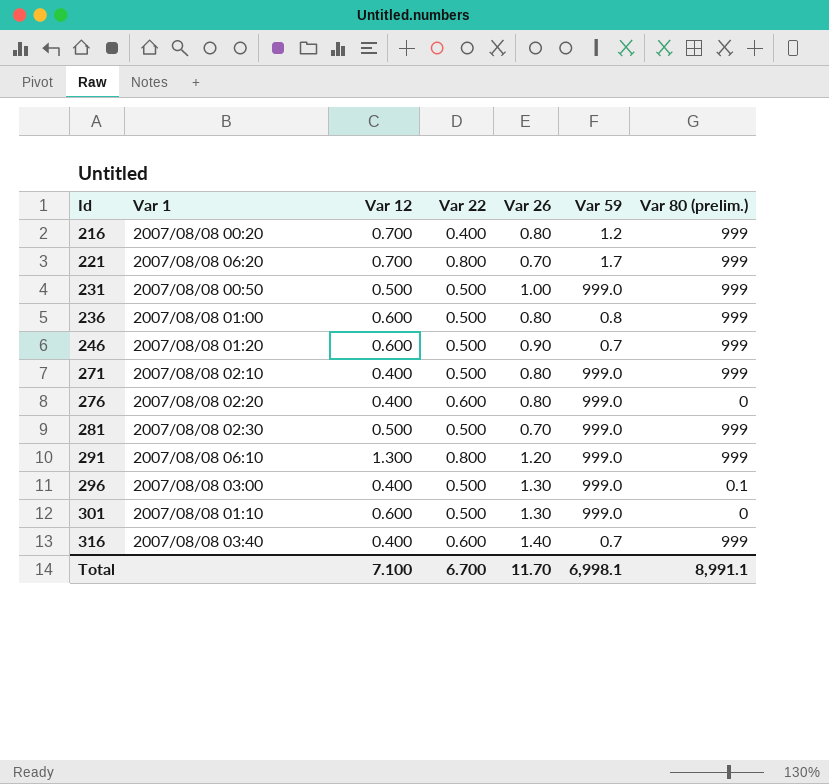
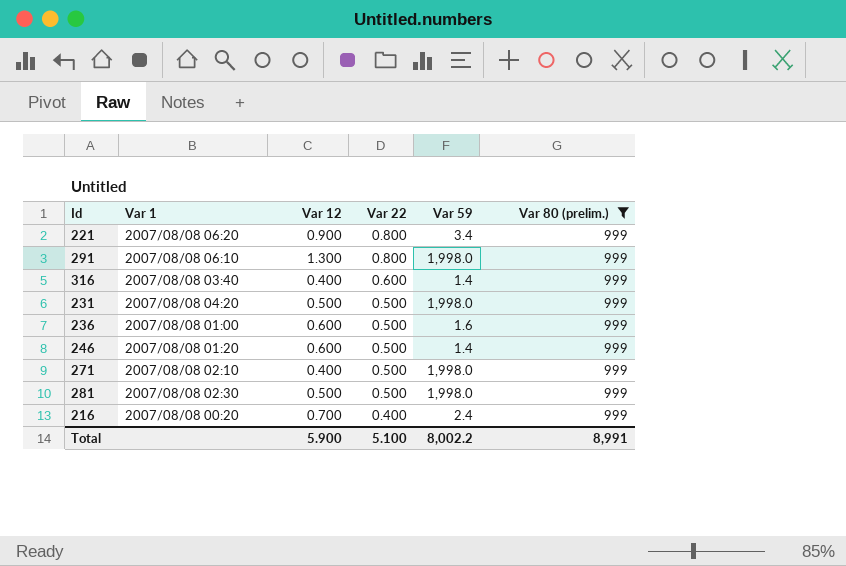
filter: none -> Var 80 (prelim.) = 999
row order: Id ascending -> Var 22 descending
column Var 26 | position: 5 -> none
221 | Var 12: 0.700 -> 0.900
221 | Var 59: 1.7 -> 3.4
291 | Var 59: 999.0 -> 1,998.0
316 | Var 59: 0.7 -> 1.4
231 | Var 1: 2007/08/08 00:50 -> 2007/08/08 04:20
231 | Var 59: 999.0 -> 1,998.0
236 | Var 59: 0.8 -> 1.6
246 | Var 59: 0.7 -> 1.4
271 | Var 59: 999.0 -> 1,998.0
281 | Var 59: 999.0 -> 1,998.0
216 | Var 59: 1.2 -> 2.4
Total | Var 12: 7.100 -> 5.900
Total | Var 22: 6.700 -> 5.100
Total | Var 59: 6,998.1 -> 8,002.2
Total | Var 80 (prelim.): 8,991.1 -> 8,991

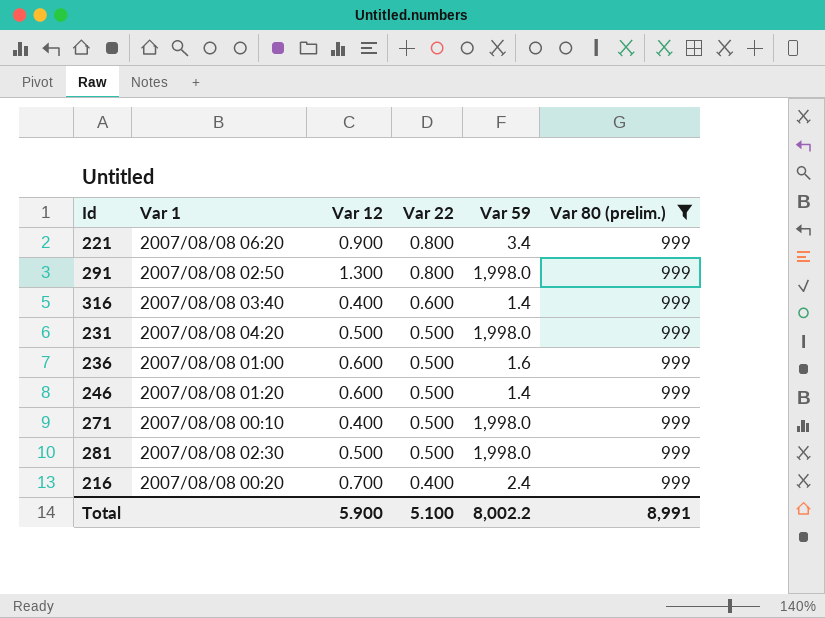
291 | Var 1: 2007/08/08 06:10 -> 2007/08/08 02:50
271 | Var 1: 2007/08/08 02:10 -> 2007/08/08 00:10

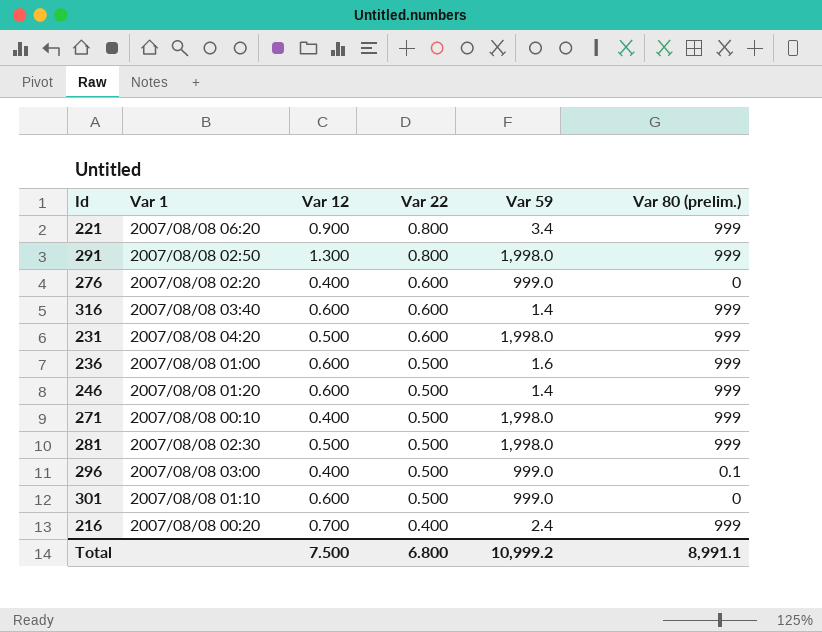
filter: Var 80 (prelim.) = 999 -> none
316 | Var 12: 0.400 -> 0.600
231 | Var 22: 0.500 -> 0.600
Total | Var 12: 5.900 -> 7.500
Total | Var 22: 5.100 -> 6.800
Total | Var 59: 8,002.2 -> 10,999.2
Total | Var 80 (prelim.): 8,991 -> 8,991.1

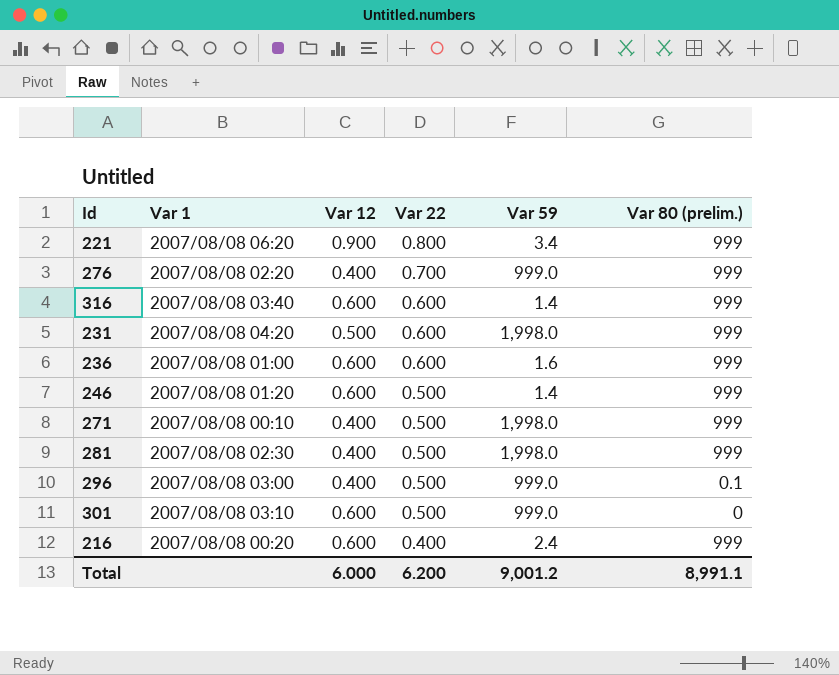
row 291: 2007/08/08 02:50 | 1.300 | 0.800 | 1,998.0 | 999 -> none
276 | Var 22: 0.600 -> 0.700
276 | Var 80 (prelim.): 0 -> 999
236 | Var 22: 0.500 -> 0.600
281 | Var 12: 0.500 -> 0.400
301 | Var 1: 2007/08/08 01:10 -> 2007/08/08 03:10
216 | Var 12: 0.700 -> 0.600
Total | Var 12: 7.500 -> 6.000
Total | Var 22: 6.800 -> 6.200
Total | Var 59: 10,999.2 -> 9,001.2

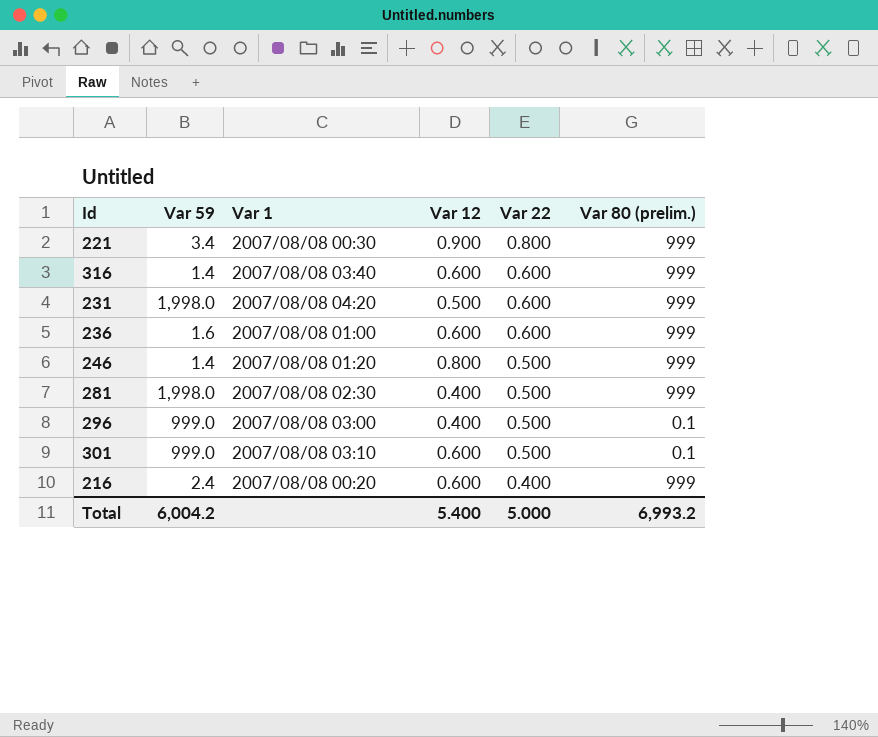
column Var 59 | position: 5 -> 2
row 276: 2007/08/08 02:20 | 0.400 | 0.700 | 999.0 | 999 -> none
row 271: 2007/08/08 00:10 | 0.400 | 0.500 | 1,998.0 | 999 -> none
221 | Var 1: 2007/08/08 06:20 -> 2007/08/08 00:30
246 | Var 12: 0.600 -> 0.800
301 | Var 80 (prelim.): 0 -> 0.1
Total | Var 59: 9,001.2 -> 6,004.2
Total | Var 12: 6.000 -> 5.400
Total | Var 22: 6.200 -> 5.000
Total | Var 80 (prelim.): 8,991.1 -> 6,993.2

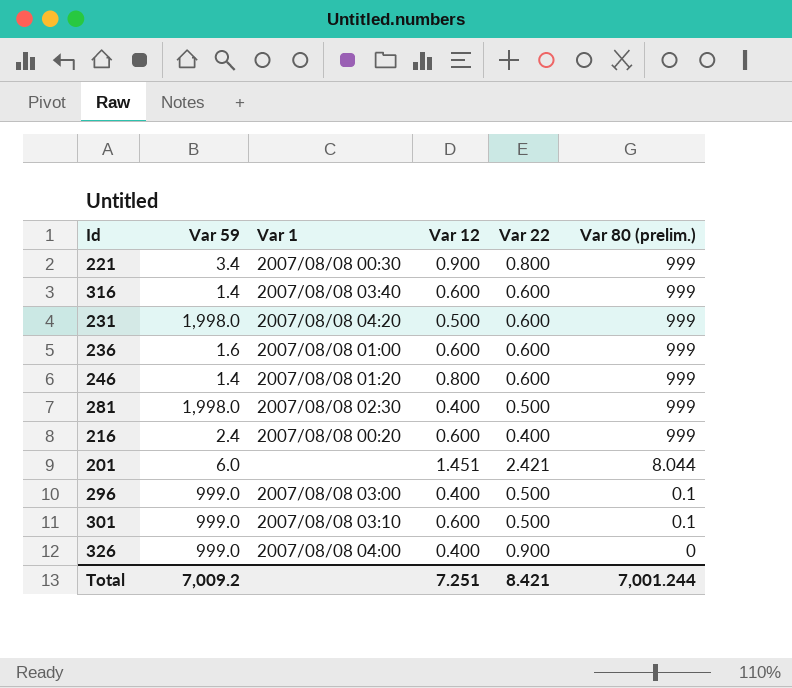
row order: Var 22 descending -> Var 80 (prelim.) descending
246 | Var 22: 0.500 -> 0.600
row 201: none -> 6.0 | none | 1.451 | 2.421 | 8.044
row 326: none -> 999.0 | 2007/08/08 04:00 | 0.400 | 0.900 | 0
Total | Var 59: 6,004.2 -> 7,009.2
Total | Var 12: 5.400 -> 7.251
Total | Var 22: 5.000 -> 8.421
Total | Var 80 (prelim.): 6,993.2 -> 7,001.244

